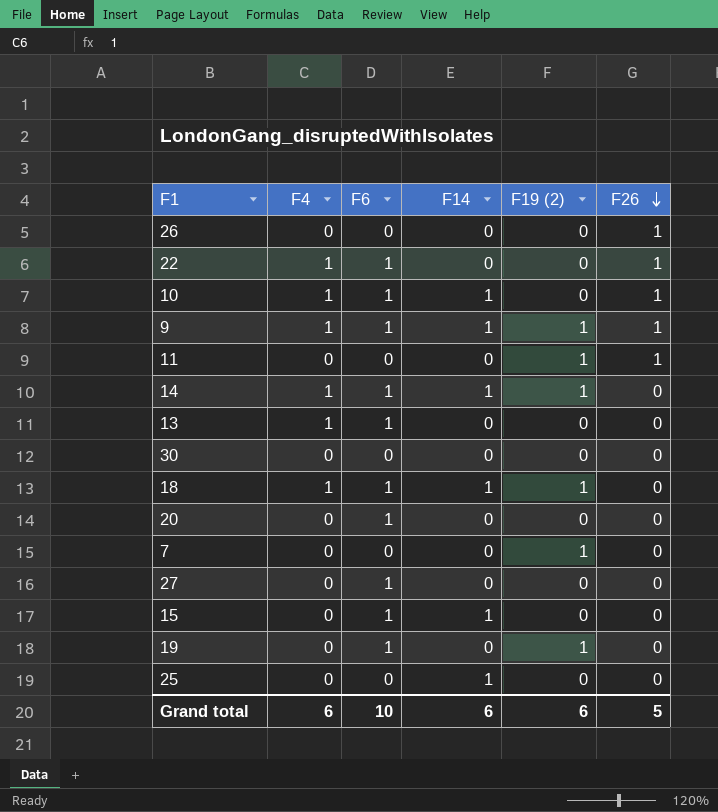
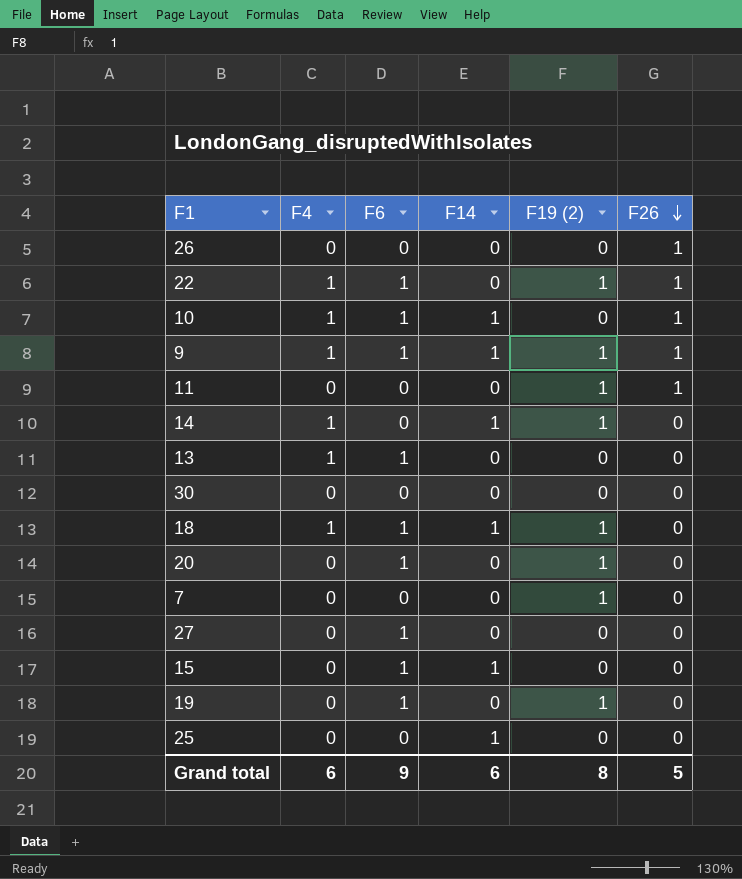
22 | F19 (2): 0 -> 1
14 | F6: 1 -> 0
20 | F19 (2): 0 -> 1
Grand total | F6: 10 -> 9
Grand total | F19 (2): 6 -> 8

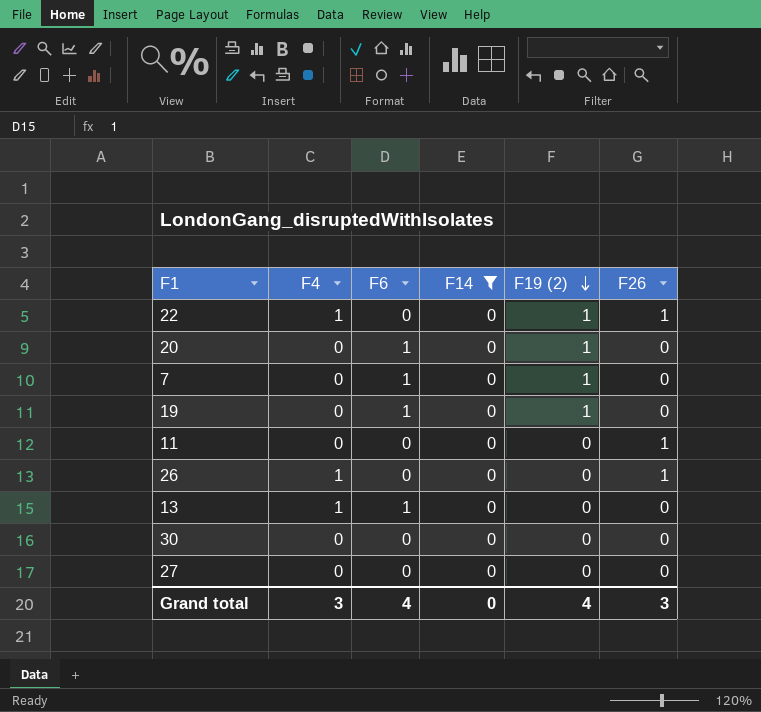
filter: none -> F14 = 0
row order: F26 descending -> F19 (2) descending
22 | F6: 1 -> 0
7 | F6: 0 -> 1
11 | F19 (2): 1 -> 0
26 | F4: 0 -> 1
27 | F6: 1 -> 0
Grand total | F4: 6 -> 3
Grand total | F6: 9 -> 4
Grand total | F14: 6 -> 0
Grand total | F19 (2): 8 -> 4
Grand total | F26: 5 -> 3

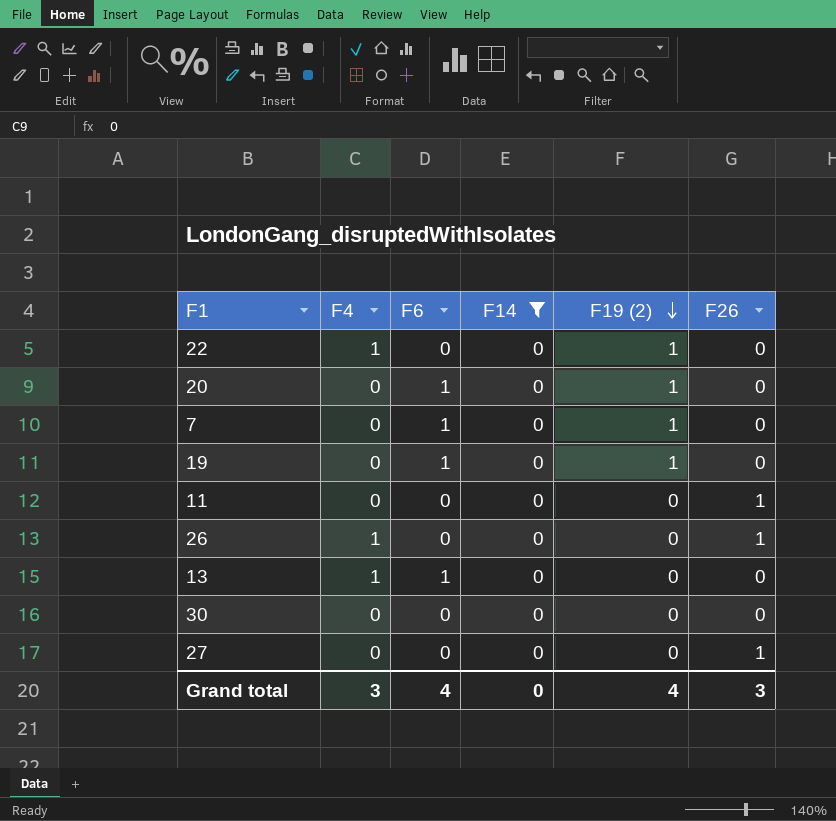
22 | F26: 1 -> 0
27 | F26: 0 -> 1

